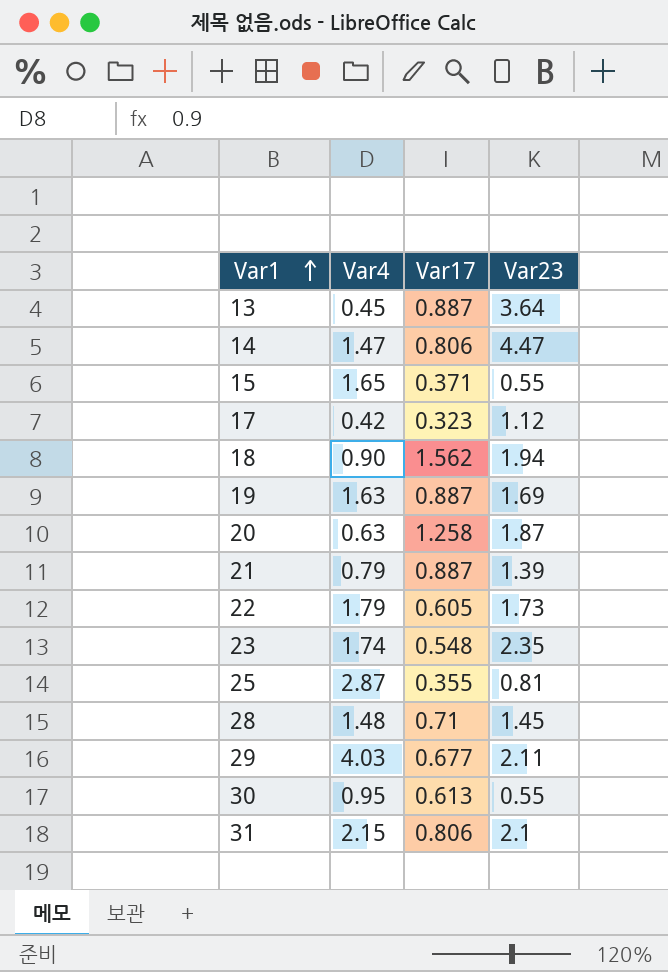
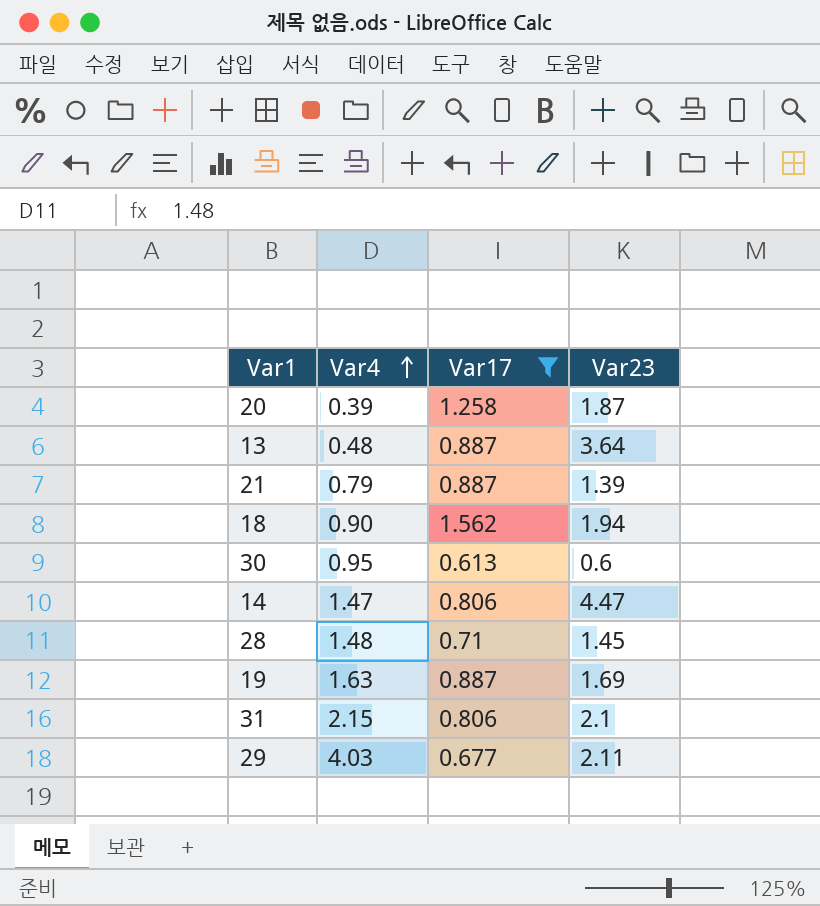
filter: none -> Var17 >= 0.613
row order: Var1 ascending -> Var4 ascending
20 | Var4: 0.63 -> 0.39
13 | Var4: 0.45 -> 0.48
30 | Var23: 0.55 -> 0.6

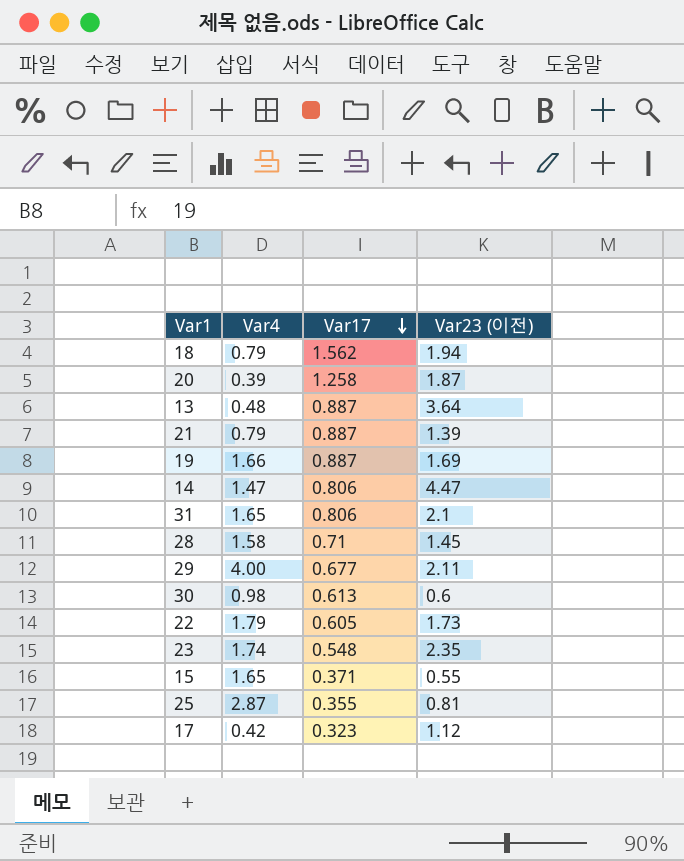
filter: Var17 >= 0.613 -> none
row order: Var4 ascending -> Var17 descending
column name: Var23 -> Var23 (이전)
18 | Var4: 0.90 -> 0.79
19 | Var4: 1.63 -> 1.66
31 | Var4: 2.15 -> 1.65
28 | Var4: 1.48 -> 1.58
29 | Var4: 4.03 -> 4.00
30 | Var4: 0.95 -> 0.98

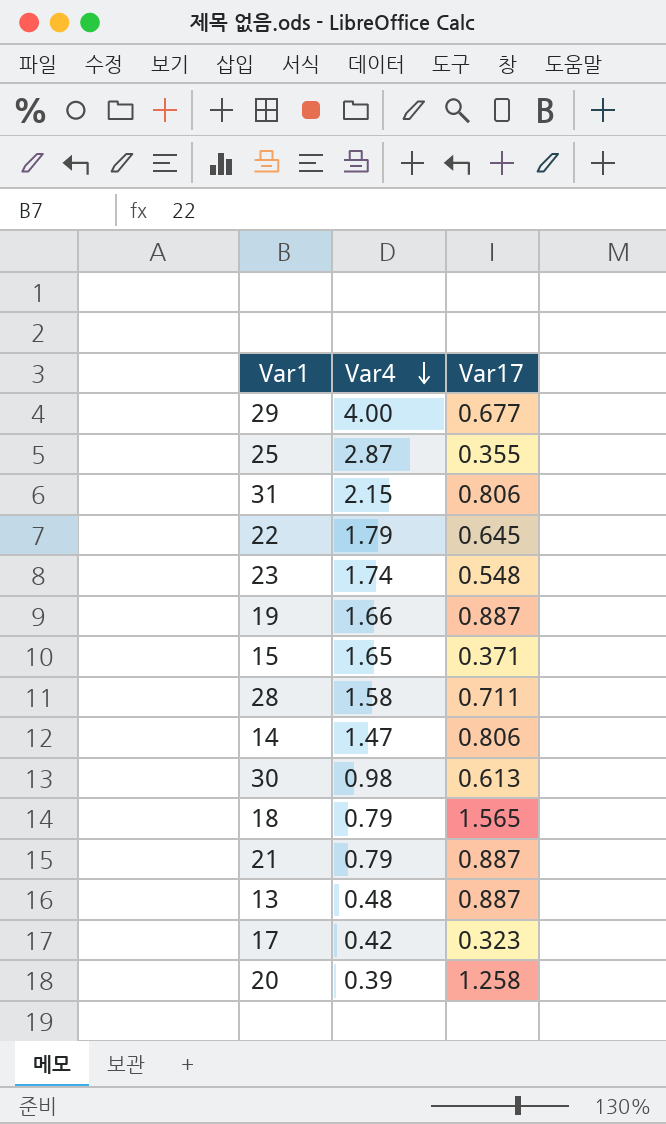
row order: Var17 descending -> Var4 descending
column Var23 (이전) | position: 4 -> none
31 | Var4: 1.65 -> 2.15
22 | Var17: 0.605 -> 0.645
28 | Var17: 0.71 -> 0.711
18 | Var17: 1.562 -> 1.565

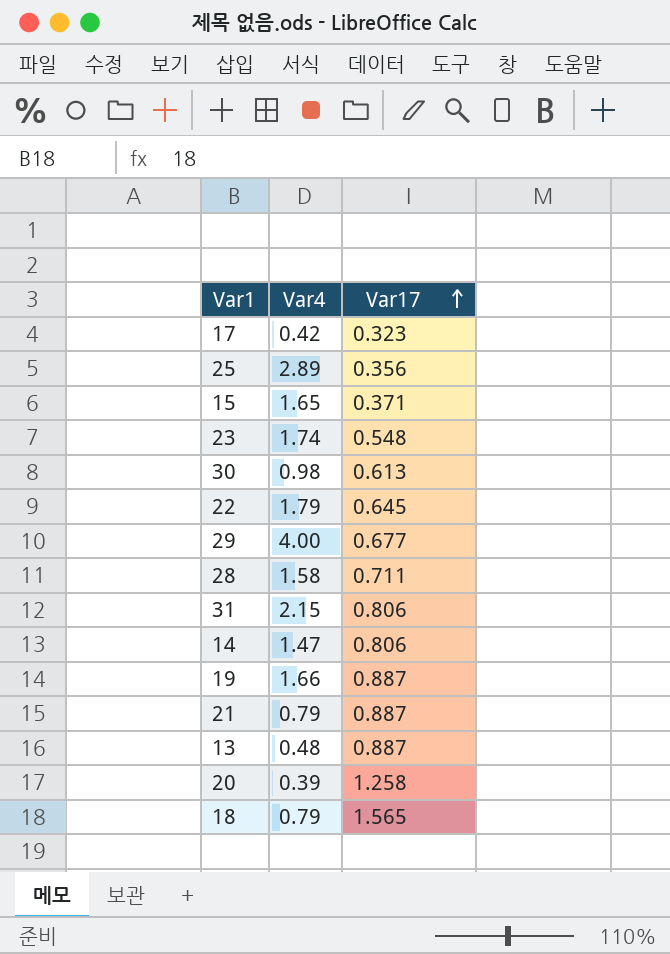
row order: Var4 descending -> Var17 ascending
25 | Var4: 2.87 -> 2.89
25 | Var17: 0.355 -> 0.356

